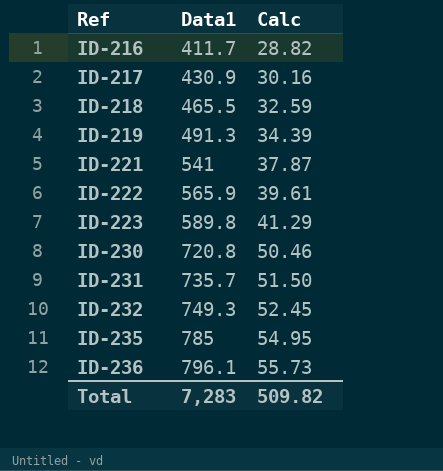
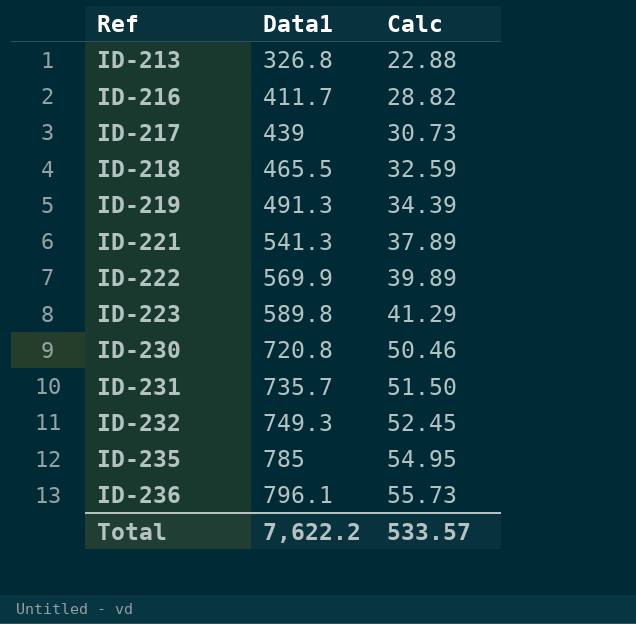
row ID-213: none -> 326.8 | 22.88
ID-217 | Data1: 430.9 -> 439
ID-217 | Calc: 30.16 -> 30.73
ID-221 | Data1: 541 -> 541.3
ID-221 | Calc: 37.87 -> 37.89
ID-222 | Data1: 565.9 -> 569.9
ID-222 | Calc: 39.61 -> 39.89
Total | Data1: 7,283 -> 7,622.2
Total | Calc: 509.82 -> 533.57

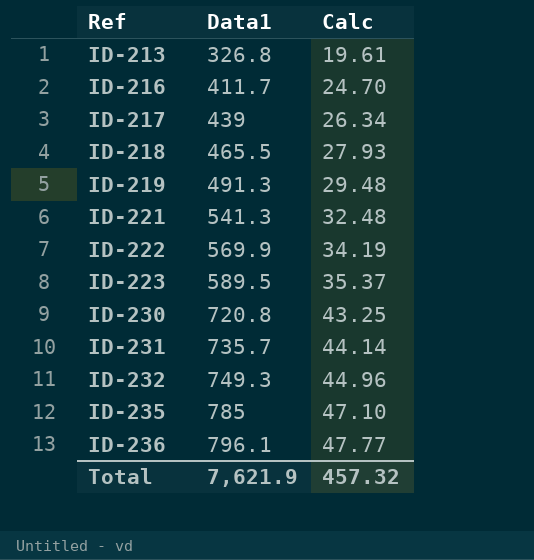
column Calc | formula: [Data1] * 0.07 -> [Data1] * 0.06
ID-223 | Data1: 589.8 -> 589.5
Total | Data1: 7,622.2 -> 7,621.9
Total | Calc: 533.57 -> 457.32

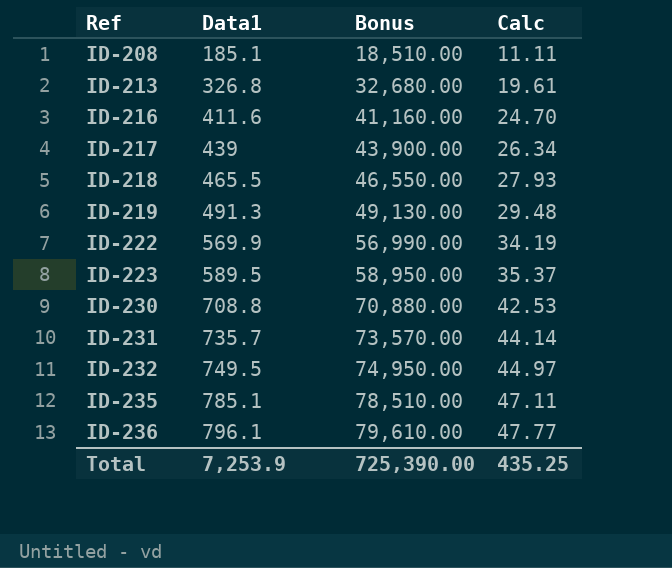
column Bonus | formula: none -> [Data1] * 100
row ID-221: 541.3 | 32.48 -> none
row ID-208: none -> 185.1 | 18,510.00 | 11.11
ID-216 | Data1: 411.7 -> 411.6
ID-230 | Data1: 720.8 -> 708.8
ID-230 | Calc: 43.25 -> 42.53
ID-232 | Data1: 749.3 -> 749.5
ID-232 | Calc: 44.96 -> 44.97
ID-235 | Data1: 785 -> 785.1
ID-235 | Calc: 47.10 -> 47.11
Total | Data1: 7,621.9 -> 7,253.9
Total | Calc: 457.32 -> 435.25

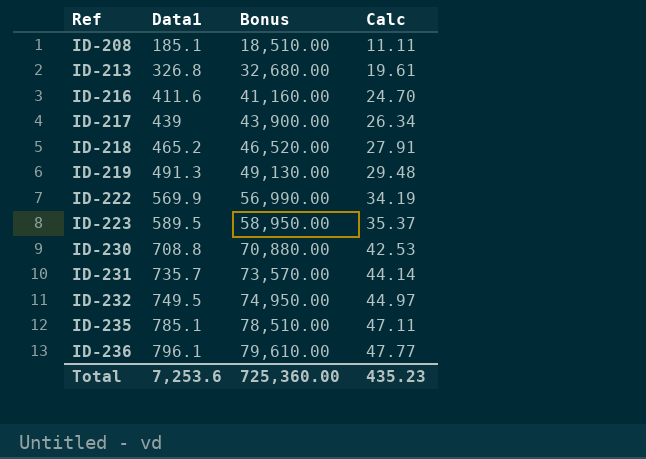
ID-218 | Data1: 465.5 -> 465.2
ID-218 | Bonus: 46,550.00 -> 46,520.00
ID-218 | Calc: 27.93 -> 27.91
Total | Data1: 7,253.9 -> 7,253.6
Total | Bonus: 725,390.00 -> 725,360.00
Total | Calc: 435.25 -> 435.23

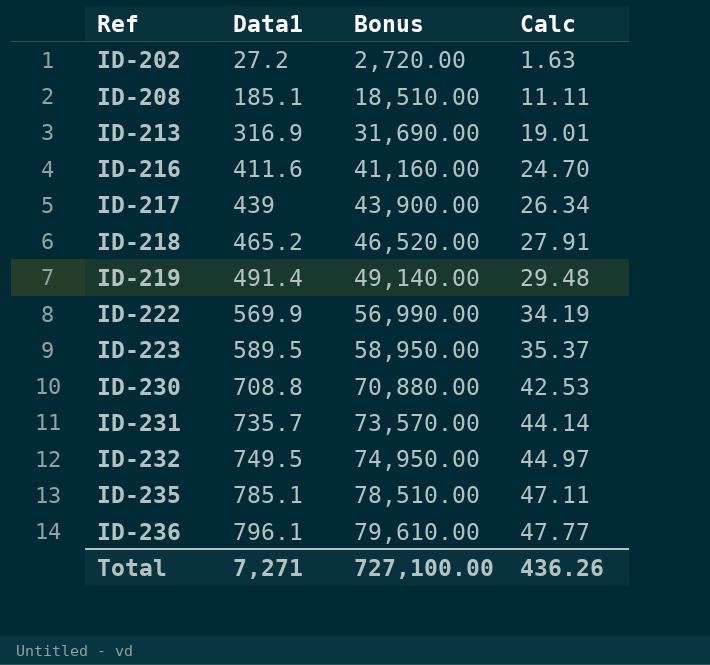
row ID-202: none -> 27.2 | 2,720.00 | 1.63
ID-213 | Data1: 326.8 -> 316.9
ID-213 | Bonus: 32,680.00 -> 31,690.00
ID-213 | Calc: 19.61 -> 19.01
ID-219 | Data1: 491.3 -> 491.4
ID-219 | Bonus: 49,130.00 -> 49,140.00
Total | Data1: 7,253.6 -> 7,271
Total | Bonus: 725,360.00 -> 727,100.00
Total | Calc: 435.23 -> 436.26

